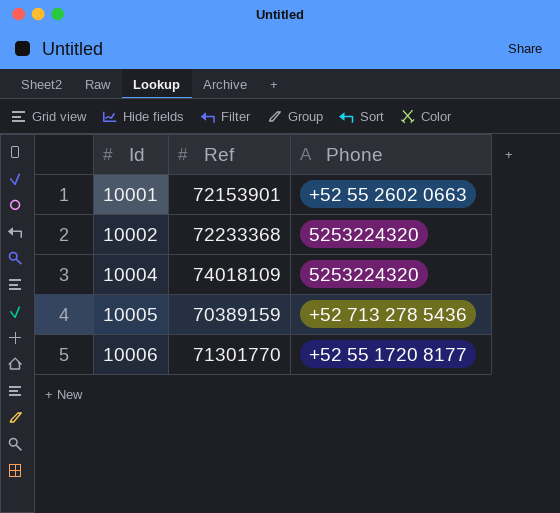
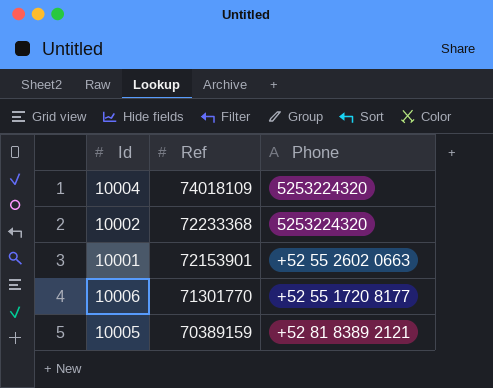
row order: Id ascending -> Ref descending
10005 | Phone: +52 713 278 5436 -> +52 81 8389 2121

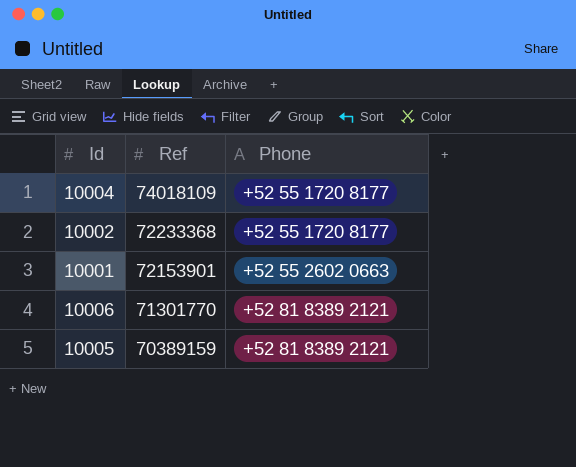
10004 | Phone: 5253224320 -> +52 55 1720 8177
10002 | Phone: 5253224320 -> +52 55 1720 8177
10006 | Phone: +52 55 1720 8177 -> +52 81 8389 2121

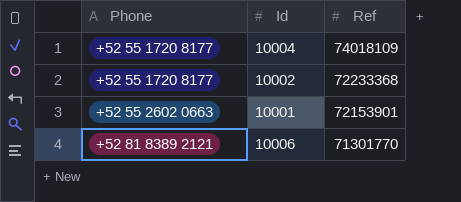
column Phone | position: 3 -> 1
row 10005: 70389159 | +52 81 8389 2121 -> none

